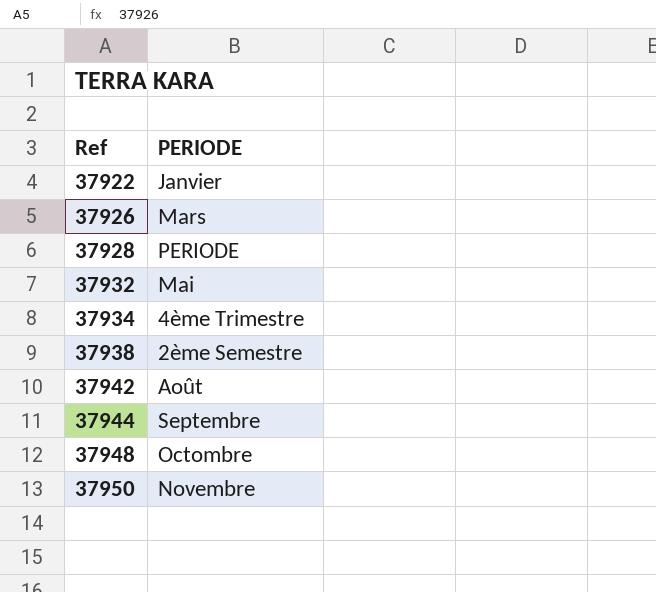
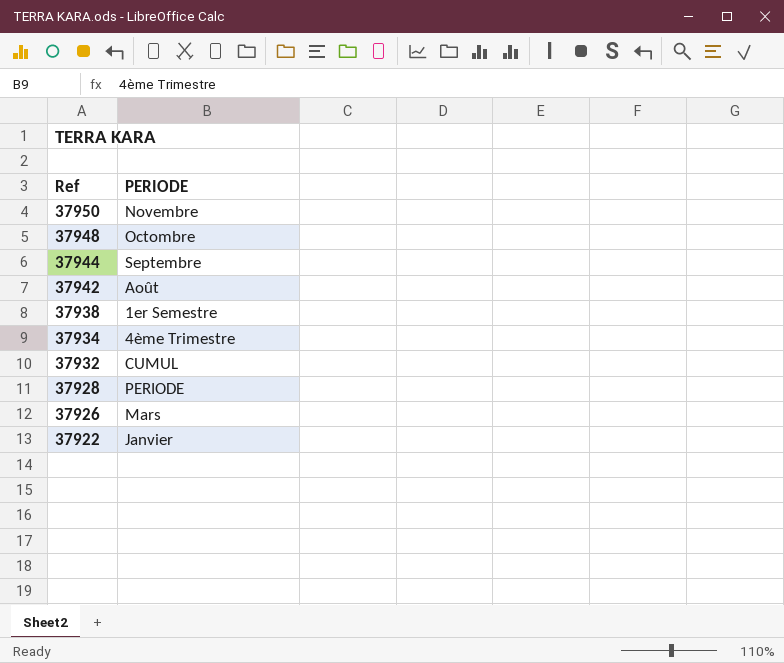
row order: Ref ascending -> Ref descending
37938 | PERIODE: 2ème Semestre -> 1er Semestre
37932 | PERIODE: Mai -> CUMUL

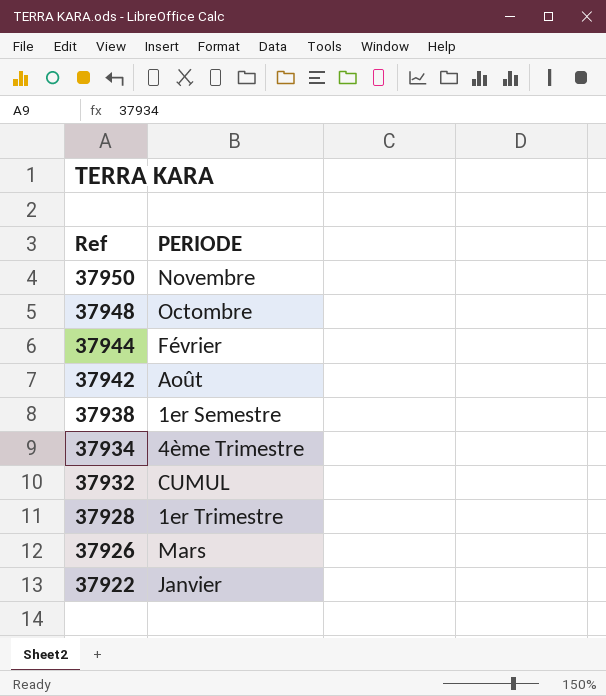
37944 | PERIODE: Septembre -> Février
37928 | PERIODE: PERIODE -> 1er Trimestre

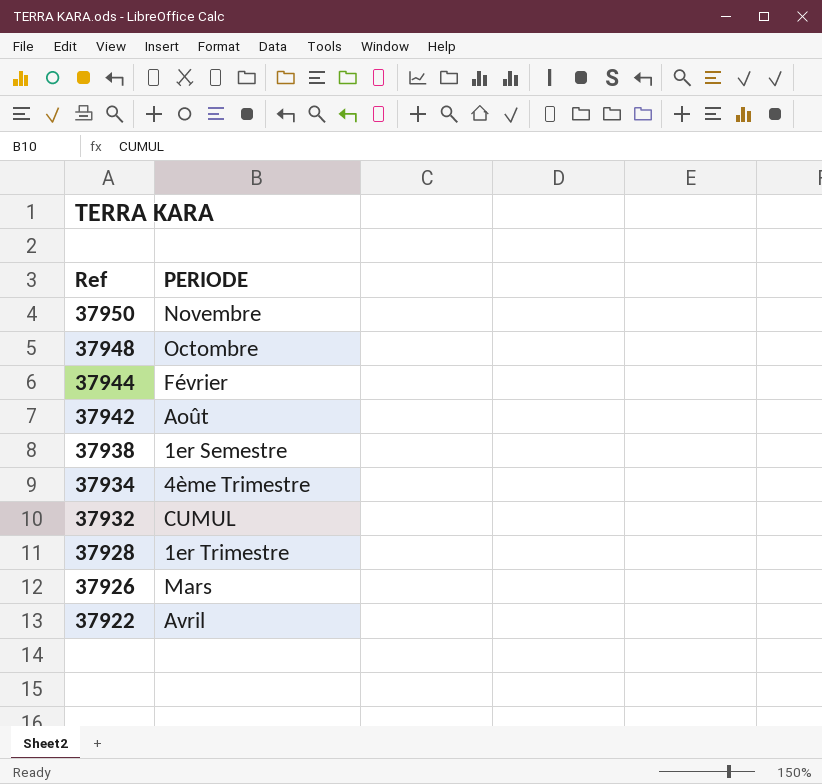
37922 | PERIODE: Janvier -> Avril

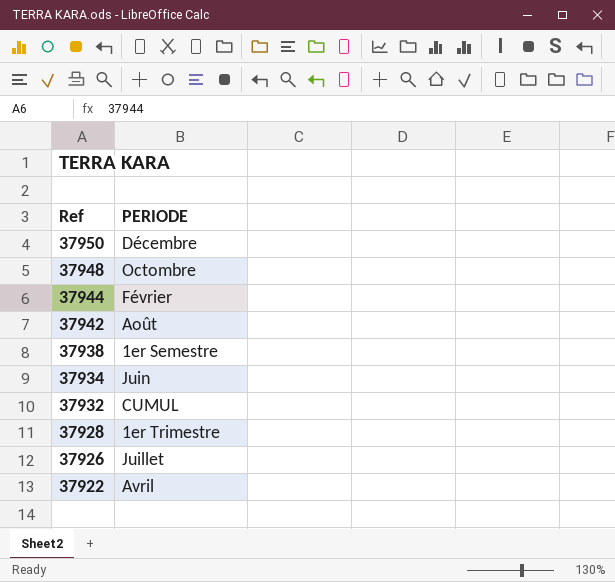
37950 | PERIODE: Novembre -> Décembre
37934 | PERIODE: 4ème Trimestre -> Juin
37926 | PERIODE: Mars -> Juillet

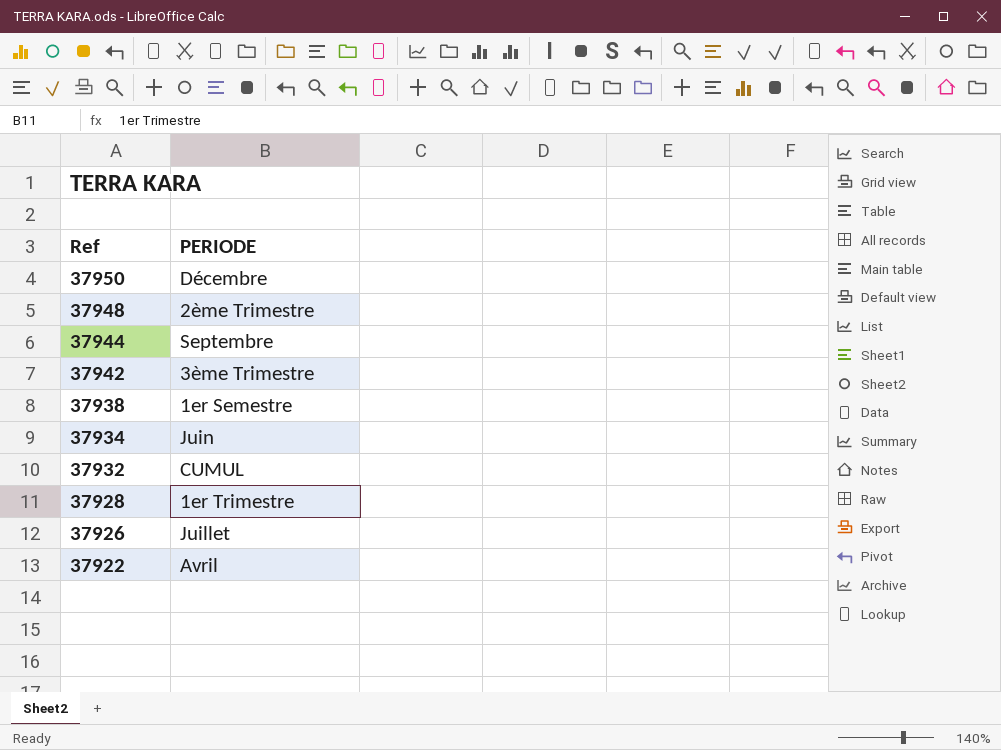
37948 | PERIODE: Octombre -> 2ème Trimestre
37944 | PERIODE: Février -> Septembre
37942 | PERIODE: Août -> 3ème Trimestre

